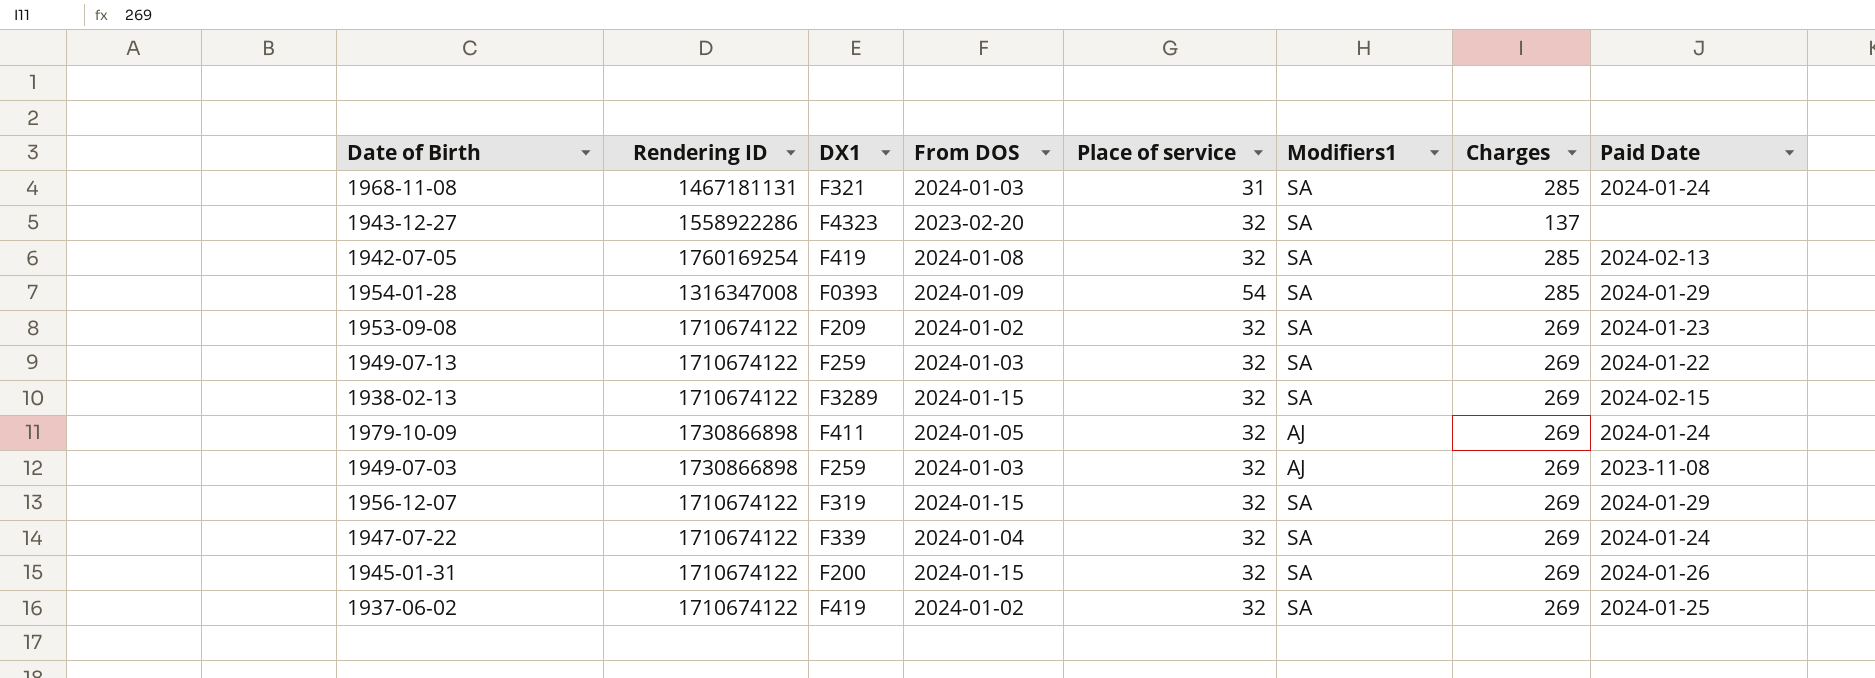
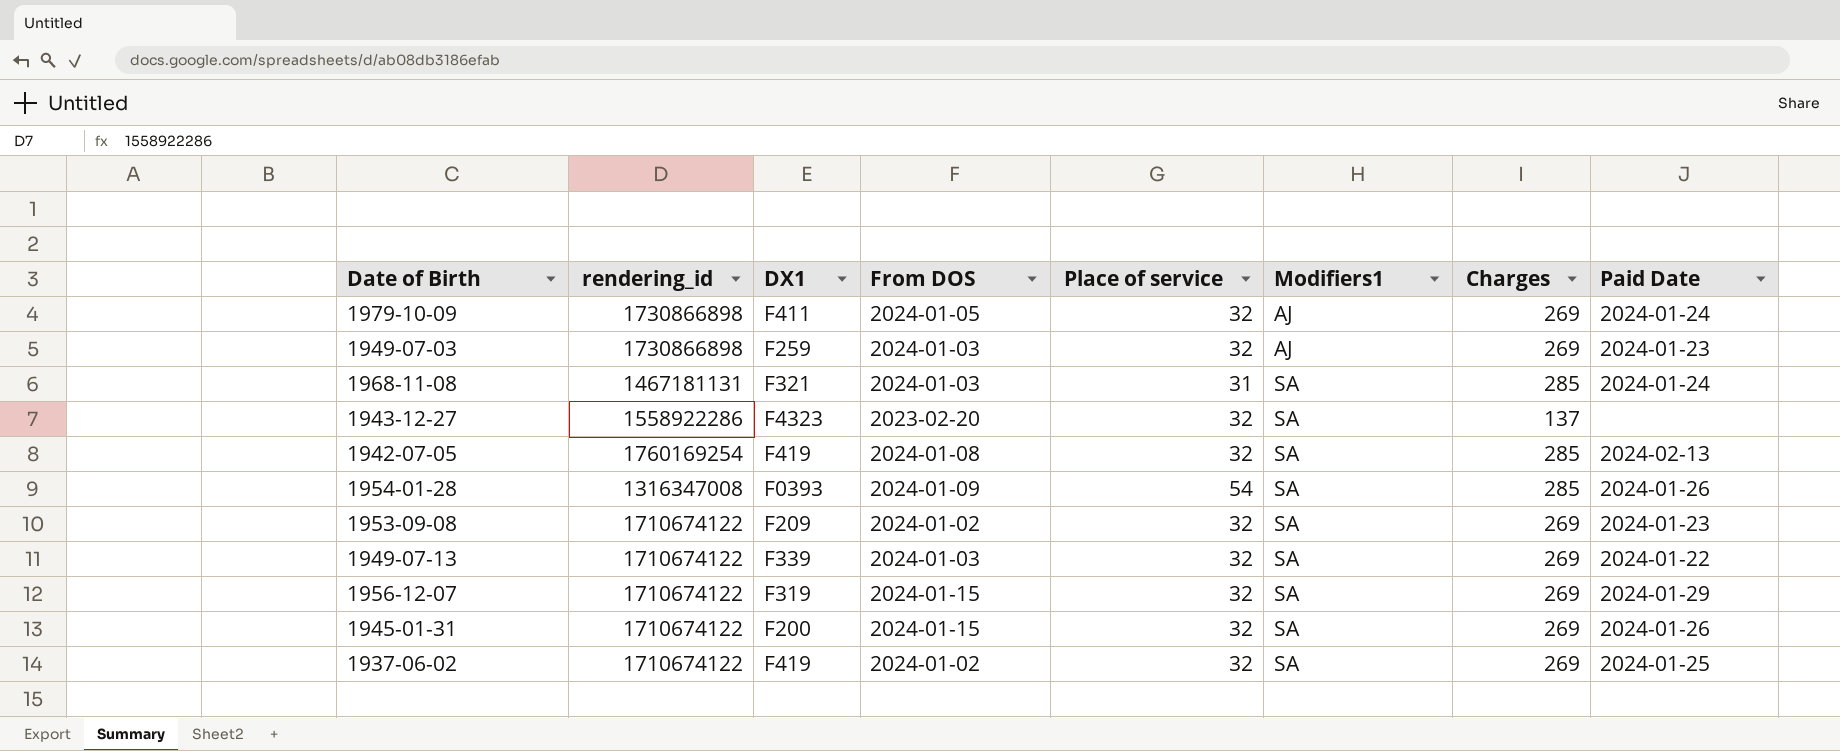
row order: none -> Modifiers1 ascending
column name: Rendering ID -> rendering_id
row 1938-02-13: 1710674122 | F3289 | 2024-01-15 | 32 | SA | 269 | 2024-02-15 -> none
row 1947-07-22: 1710674122 | F339 | 2024-01-04 | 32 | SA | 269 | 2024-01-24 -> none
1949-07-03 | Paid Date: 2023-11-08 -> 2024-01-23
1954-01-28 | Paid Date: 2024-01-29 -> 2024-01-26
1949-07-13 | DX1: F259 -> F339

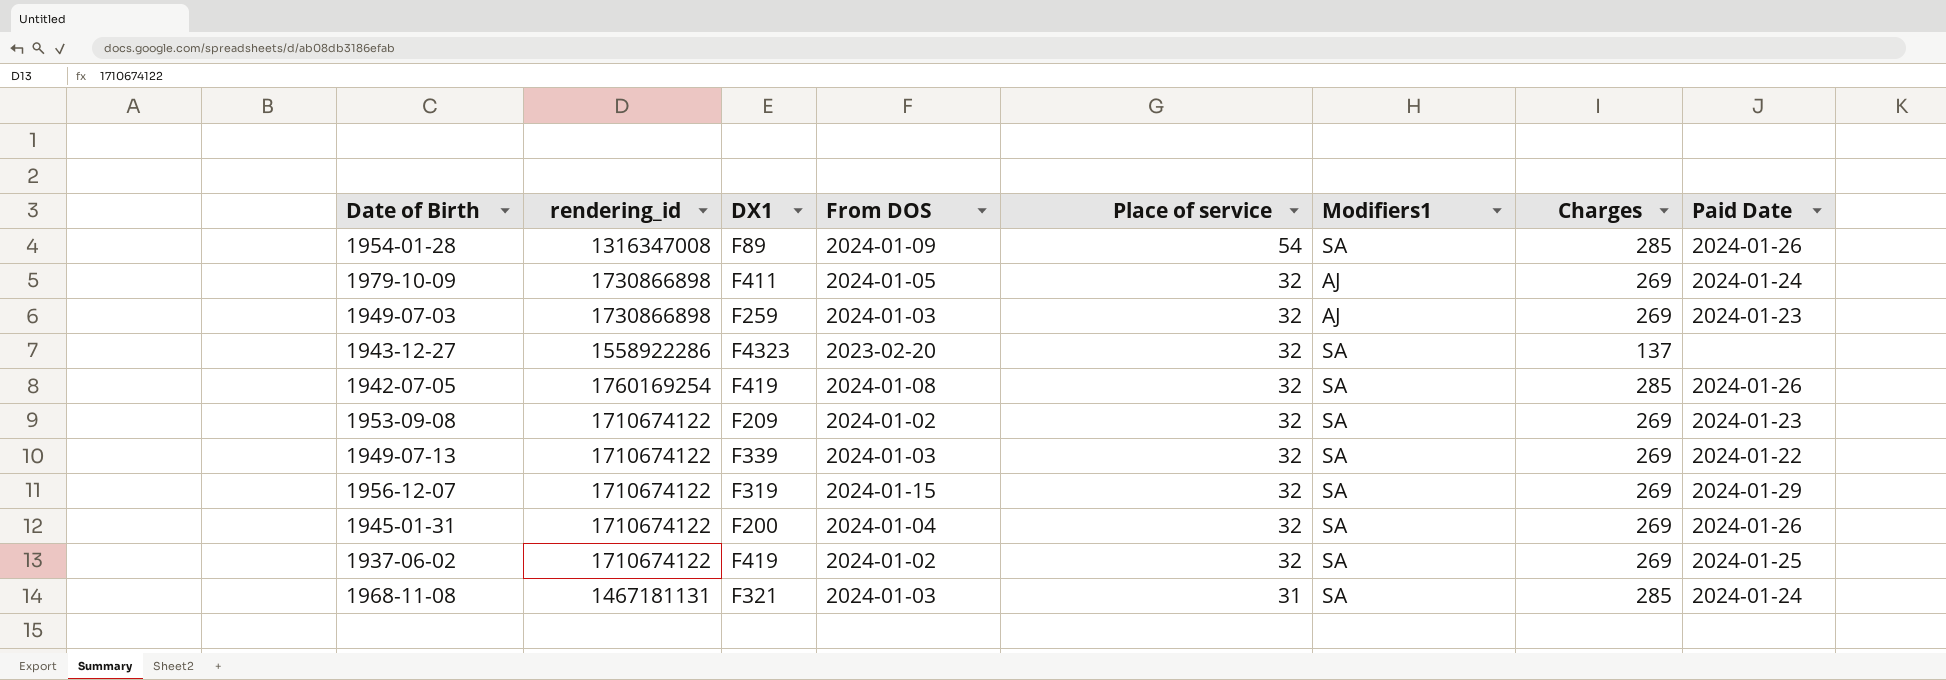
row order: Modifiers1 ascending -> Place of service descending
1954-01-28 | DX1: F0393 -> F89
1942-07-05 | Paid Date: 2024-02-13 -> 2024-01-26
1945-01-31 | From DOS: 2024-01-15 -> 2024-01-04

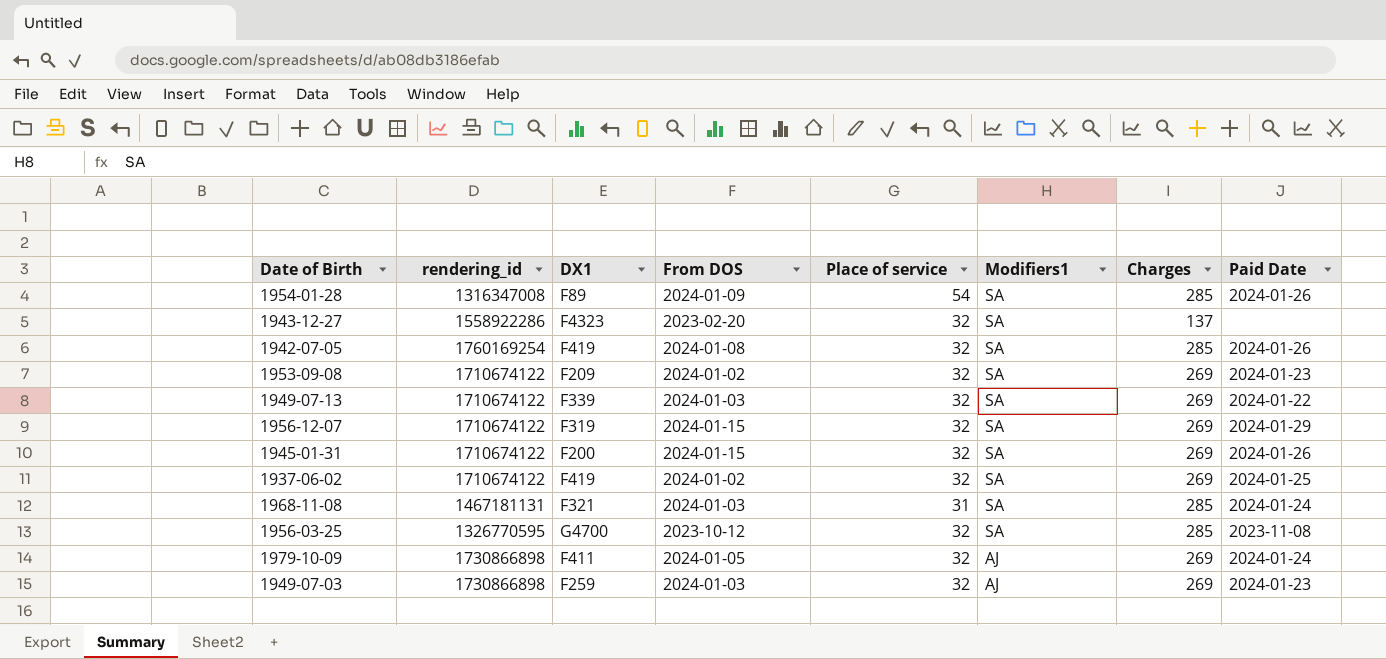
row order: Place of service descending -> Modifiers1 descending
1945-01-31 | From DOS: 2024-01-04 -> 2024-01-15
row 1956-03-25: none -> 1326770595 | G4700 | 2023-10-12 | 32 | SA | 285 | 2023-11-08

